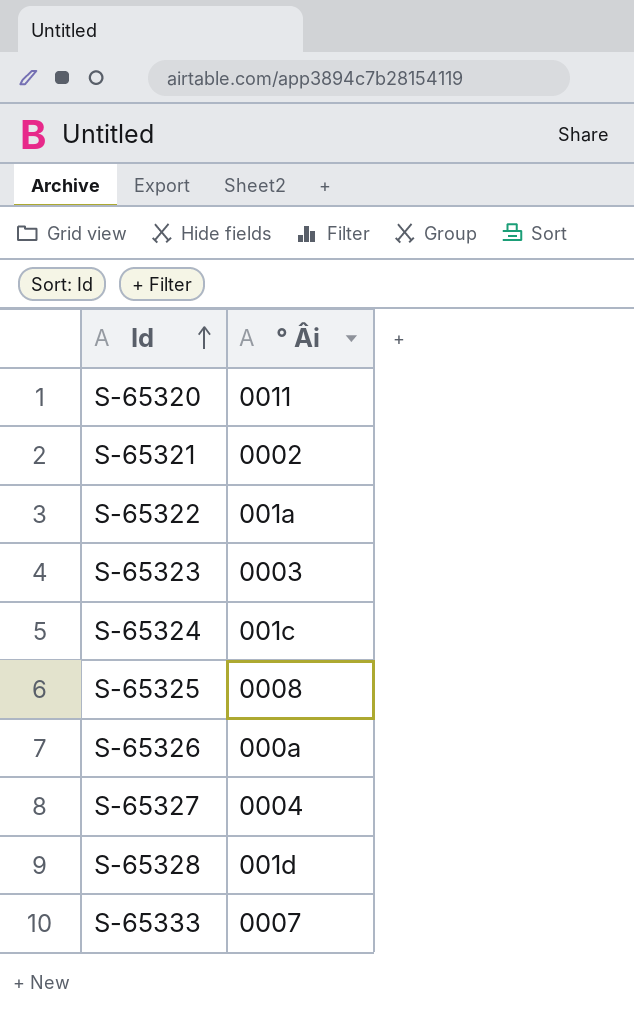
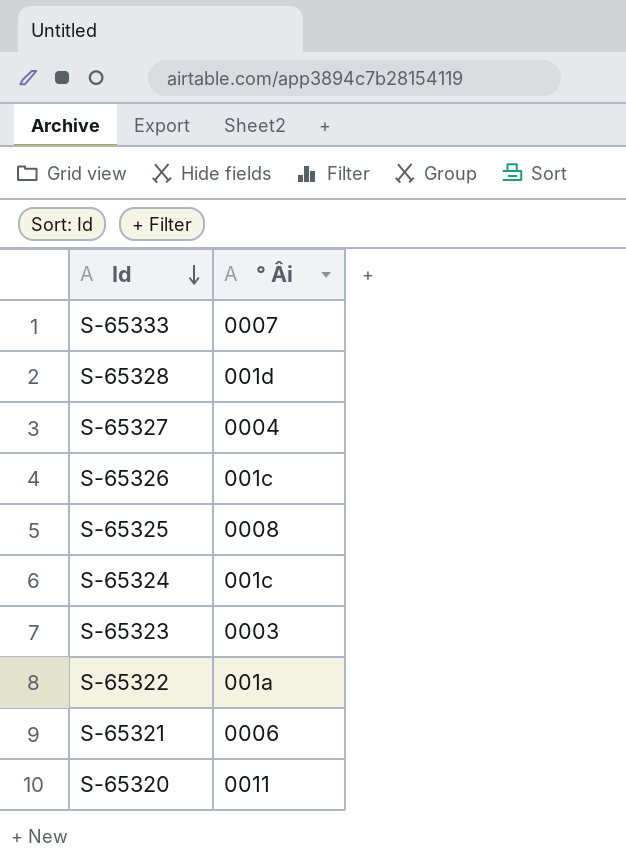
row order: Id ascending -> Id descending
S-65326 | ° Âi: 000a -> 001c
S-65321 | ° Âi: 0002 -> 0006

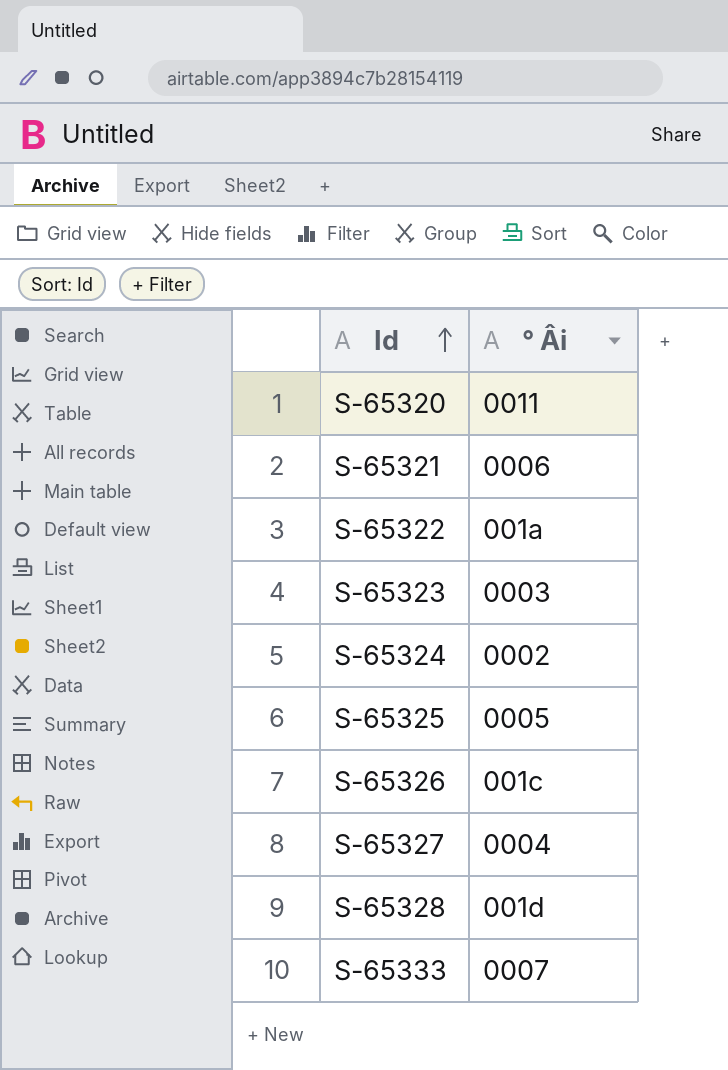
row order: Id descending -> Id ascending
S-65324 | ° Âi: 001c -> 0002
S-65325 | ° Âi: 0008 -> 0005

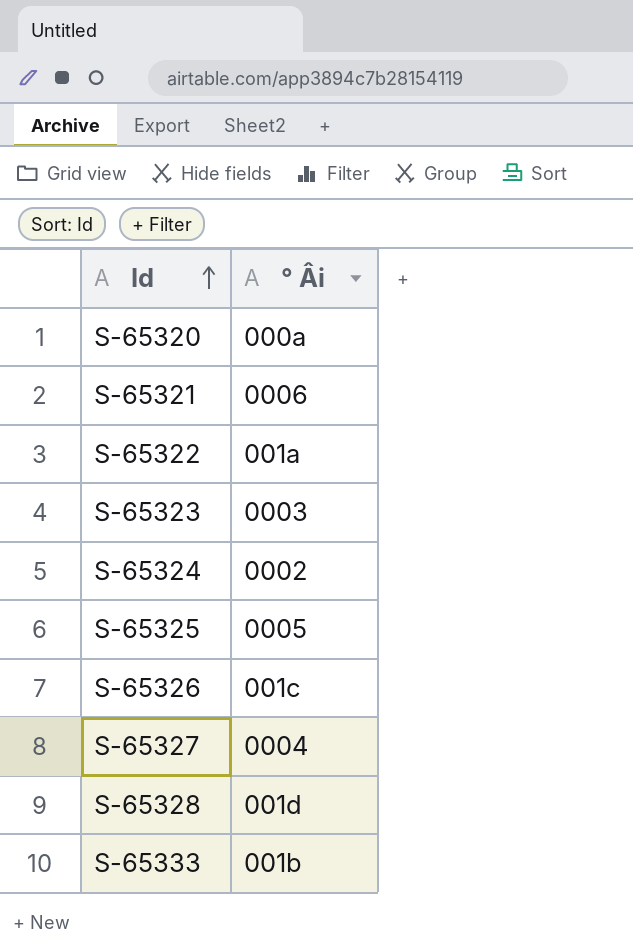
S-65320 | ° Âi: 0011 -> 000a
S-65333 | ° Âi: 0007 -> 001b

